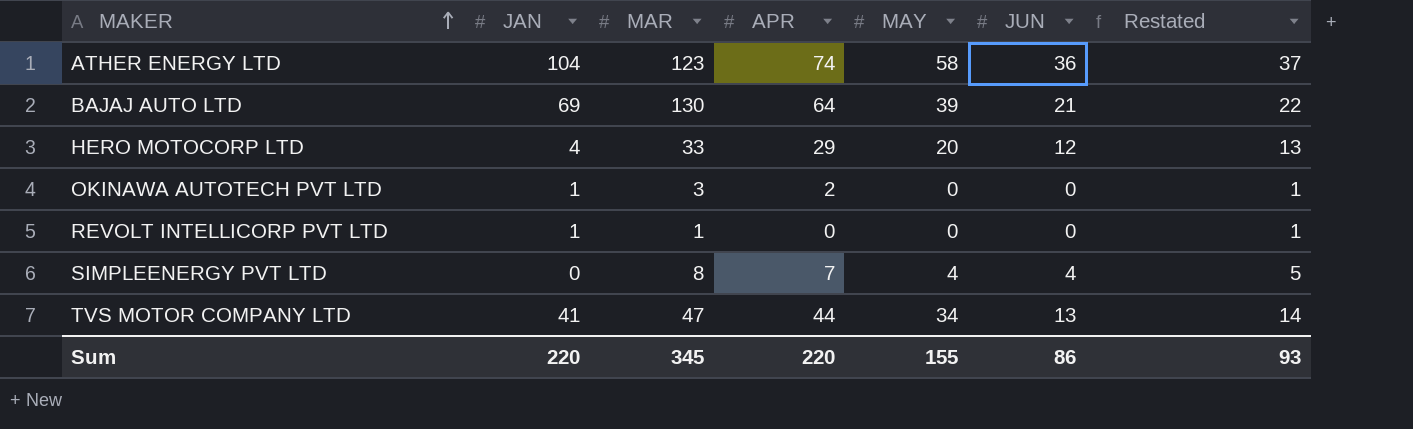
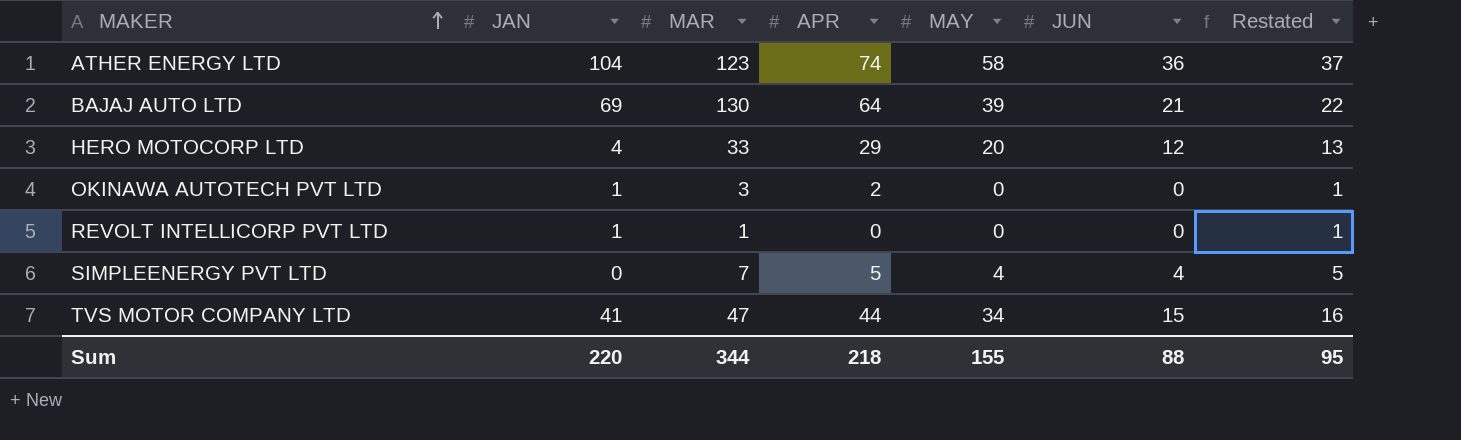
SIMPLEENERGY PVT LTD | MAR: 8 -> 7
SIMPLEENERGY PVT LTD | APR: 7 -> 5
TVS MOTOR COMPANY LTD | JUN: 13 -> 15
TVS MOTOR COMPANY LTD | Restated: 14 -> 16
Sum | MAR: 345 -> 344
Sum | APR: 220 -> 218
Sum | JUN: 86 -> 88
Sum | Restated: 93 -> 95

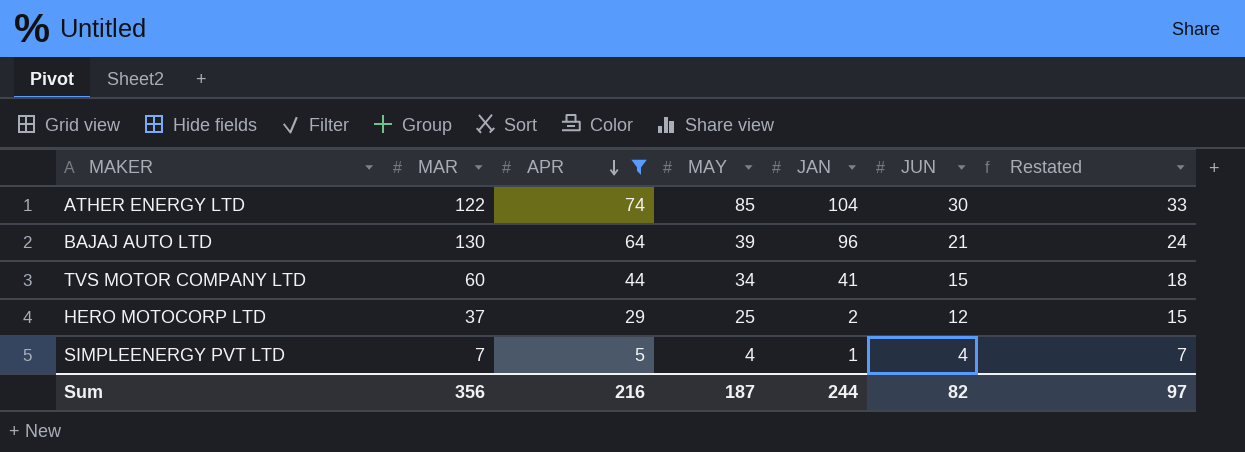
filter: none -> APR >= 5
row order: MAKER ascending -> APR descending
column JAN | position: 2 -> 5
column Restated | formula: [JUN] + 1 -> [JUN] + 3
ATHER ENERGY LTD | MAR: 123 -> 122
ATHER ENERGY LTD | MAY: 58 -> 85
ATHER ENERGY LTD | JUN: 36 -> 30
BAJAJ AUTO LTD | JAN: 69 -> 96
TVS MOTOR COMPANY LTD | MAR: 47 -> 60
HERO MOTOCORP LTD | MAR: 33 -> 37
HERO MOTOCORP LTD | MAY: 20 -> 25
HERO MOTOCORP LTD | JAN: 4 -> 2
SIMPLEENERGY PVT LTD | JAN: 0 -> 1
Sum | MAR: 344 -> 356
Sum | APR: 218 -> 216
Sum | MAY: 155 -> 187
Sum | JAN: 220 -> 244
Sum | JUN: 88 -> 82
Sum | Restated: 95 -> 97

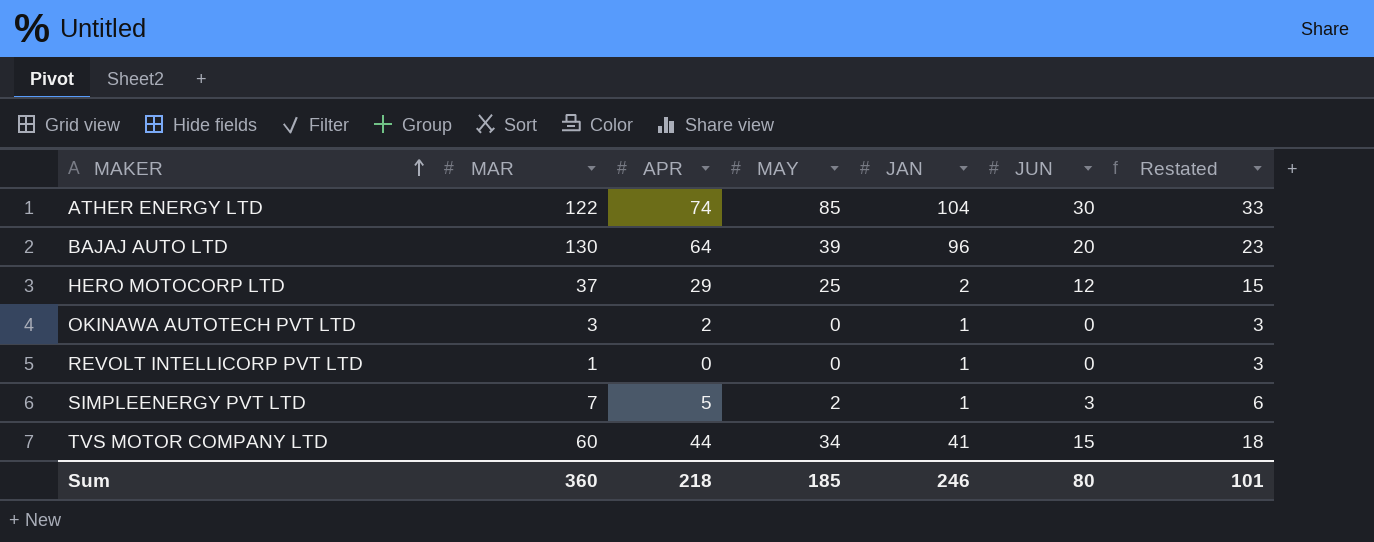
filter: APR >= 5 -> none
row order: APR descending -> MAKER ascending
BAJAJ AUTO LTD | JUN: 21 -> 20
BAJAJ AUTO LTD | Restated: 24 -> 23
SIMPLEENERGY PVT LTD | MAY: 4 -> 2
SIMPLEENERGY PVT LTD | JUN: 4 -> 3
SIMPLEENERGY PVT LTD | Restated: 7 -> 6
Sum | MAR: 356 -> 360
Sum | APR: 216 -> 218
Sum | MAY: 187 -> 185
Sum | JAN: 244 -> 246
Sum | JUN: 82 -> 80
Sum | Restated: 97 -> 101

